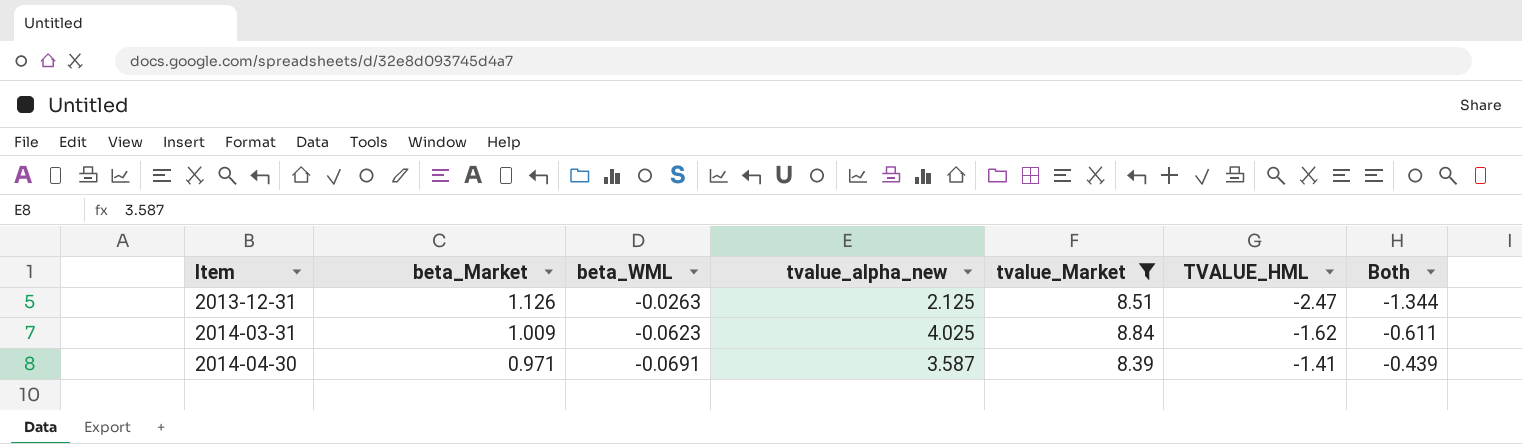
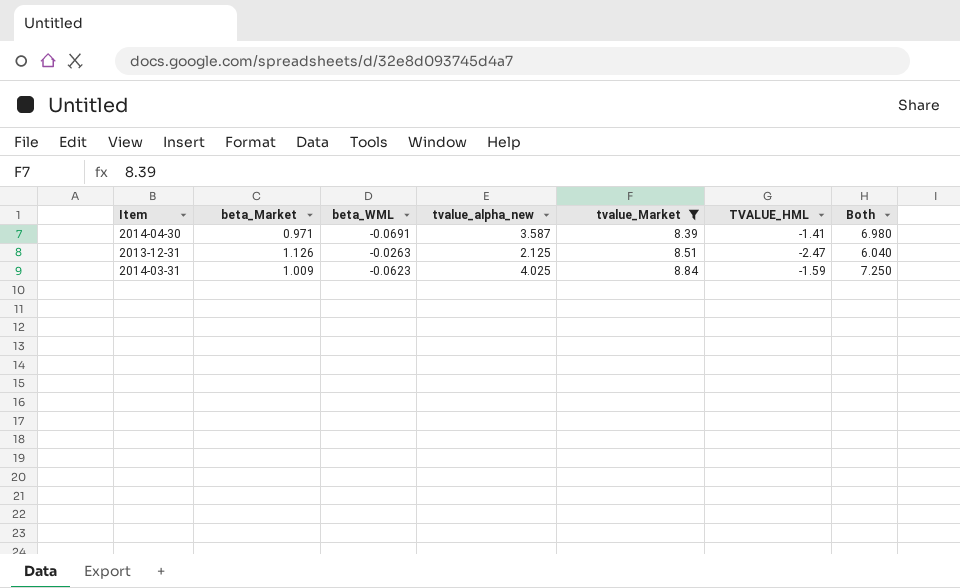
row order: Item ascending -> tvalue_Market ascending
column Both | formula: [beta_Market] + [TVALUE_HML] -> [tvalue_Market] + [TVALUE_HML]
2014-03-31 | TVALUE_HML: -1.62 -> -1.59

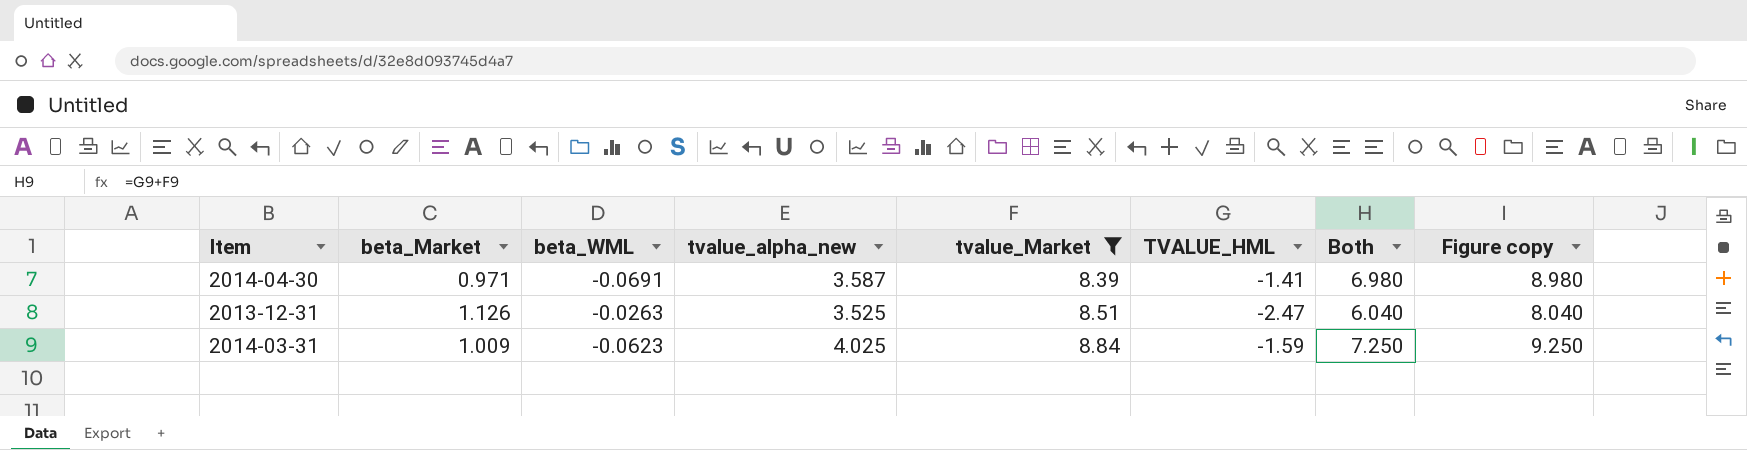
column Figure copy | formula: none -> [Both] + 2
2013-12-31 | tvalue_alpha_new: 2.125 -> 3.525

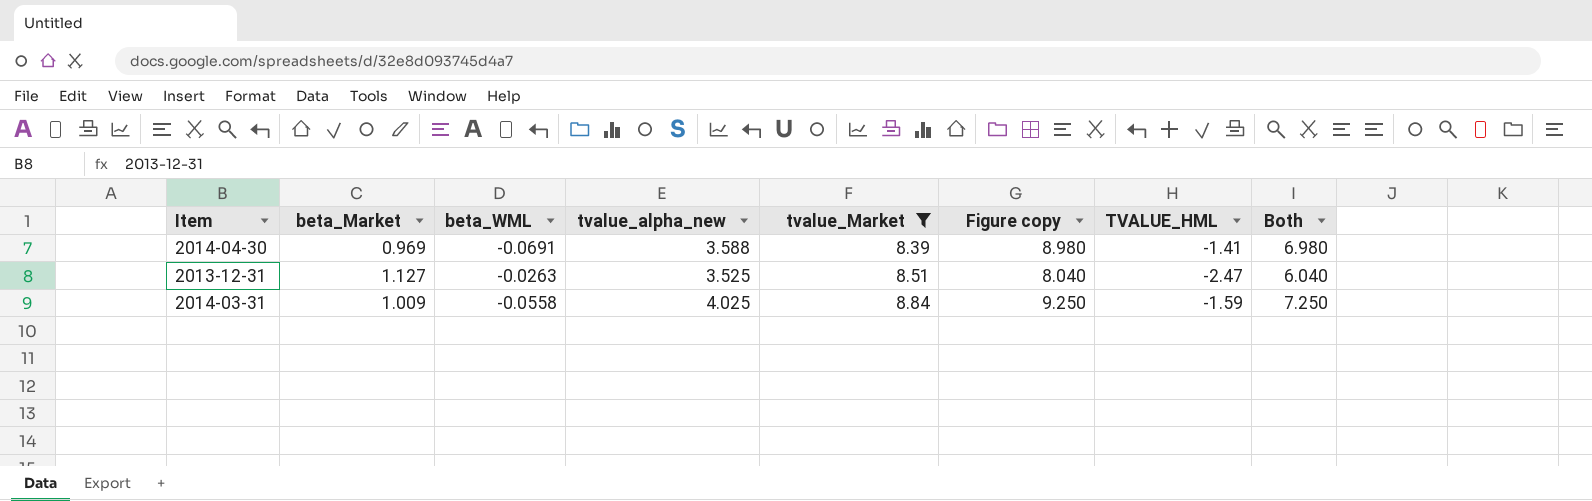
column Figure copy | position: 8 -> 6
2014-04-30 | beta_Market: 0.971 -> 0.969
2014-04-30 | tvalue_alpha_new: 3.587 -> 3.588
2013-12-31 | beta_Market: 1.126 -> 1.127
2014-03-31 | beta_WML: -0.0623 -> -0.0558

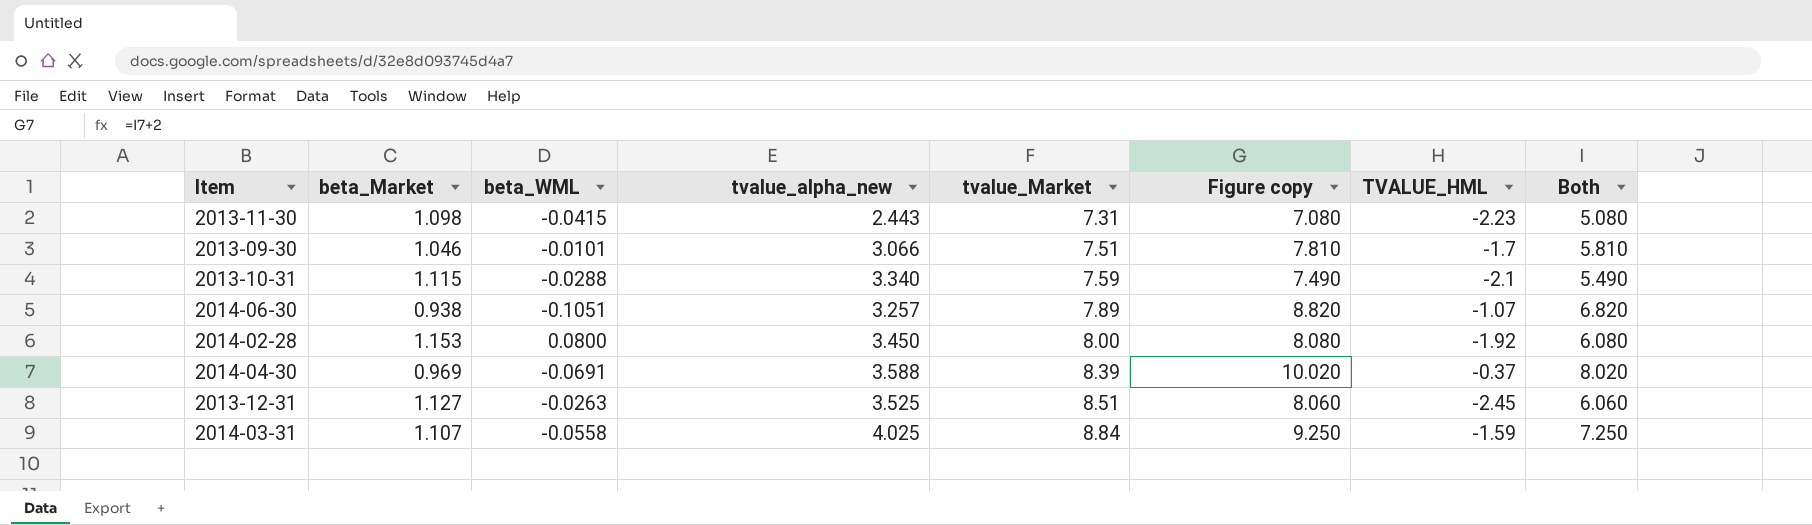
filter: tvalue_Market >= 8.39 -> none
2014-04-30 | Figure copy: 8.980 -> 10.020
2014-04-30 | TVALUE_HML: -1.41 -> -0.37
2014-04-30 | Both: 6.980 -> 8.020
2013-12-31 | Figure copy: 8.040 -> 8.060
2013-12-31 | TVALUE_HML: -2.47 -> -2.45
2013-12-31 | Both: 6.040 -> 6.060
2014-03-31 | beta_Market: 1.009 -> 1.107

